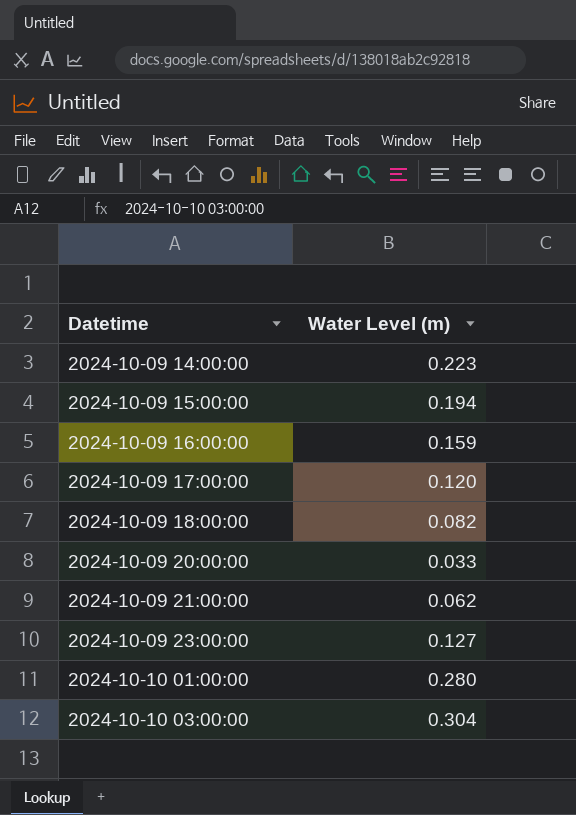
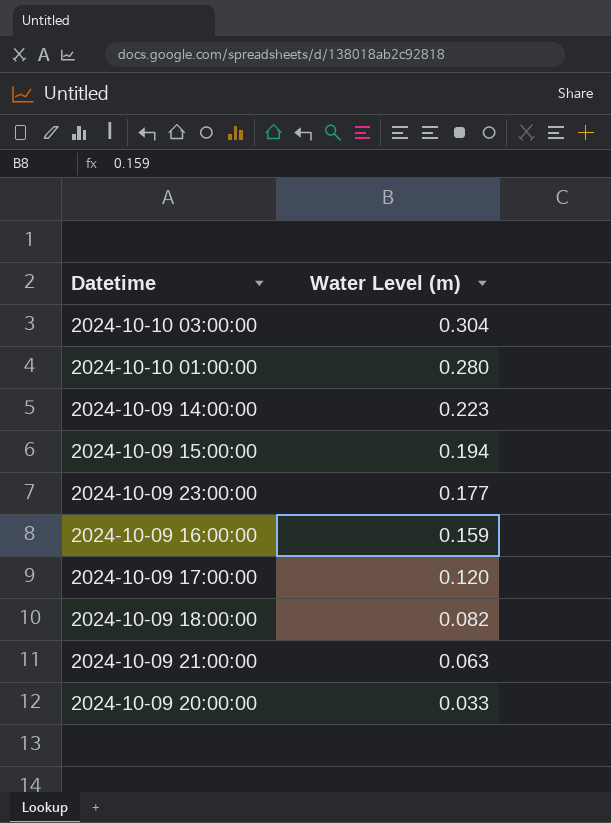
row order: Datetime ascending -> Water Level (m) descending
2024-10-09 23:00:00 | Water Level (m): 0.127 -> 0.177
2024-10-09 21:00:00 | Water Level (m): 0.062 -> 0.063

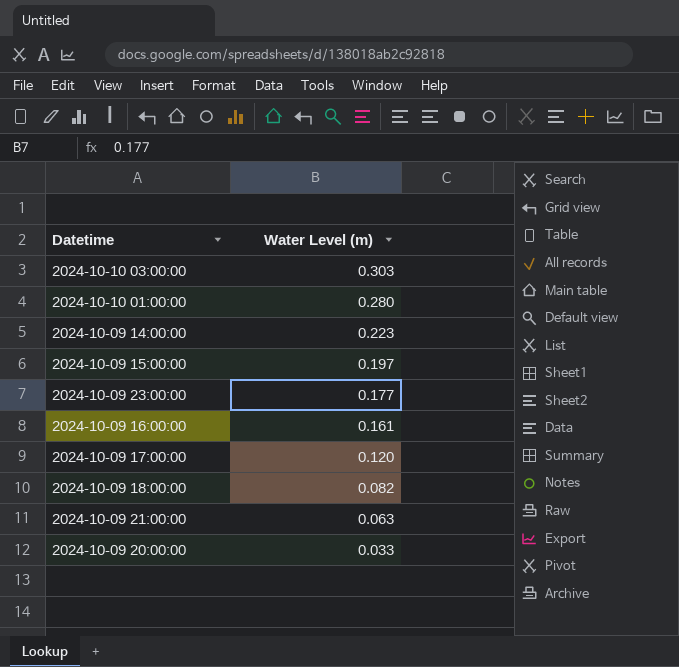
2024-10-10 03:00:00 | Water Level (m): 0.304 -> 0.303
2024-10-09 15:00:00 | Water Level (m): 0.194 -> 0.197
2024-10-09 16:00:00 | Water Level (m): 0.159 -> 0.161

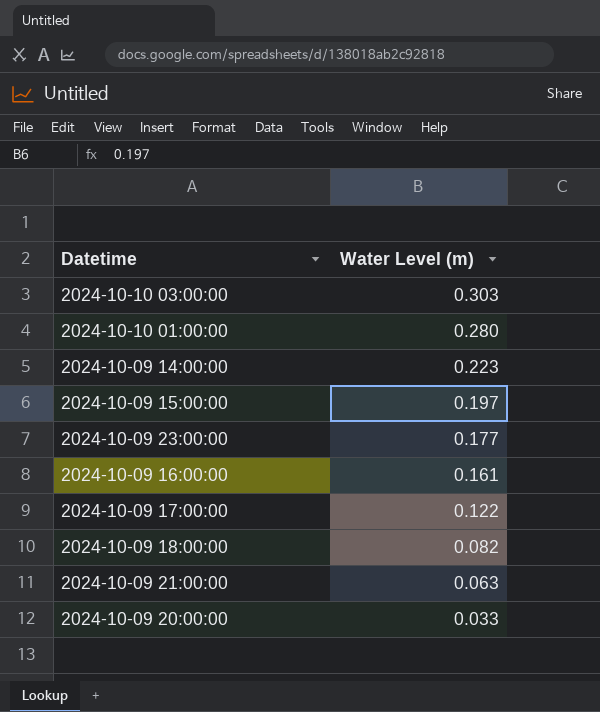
2024-10-09 17:00:00 | Water Level (m): 0.120 -> 0.122

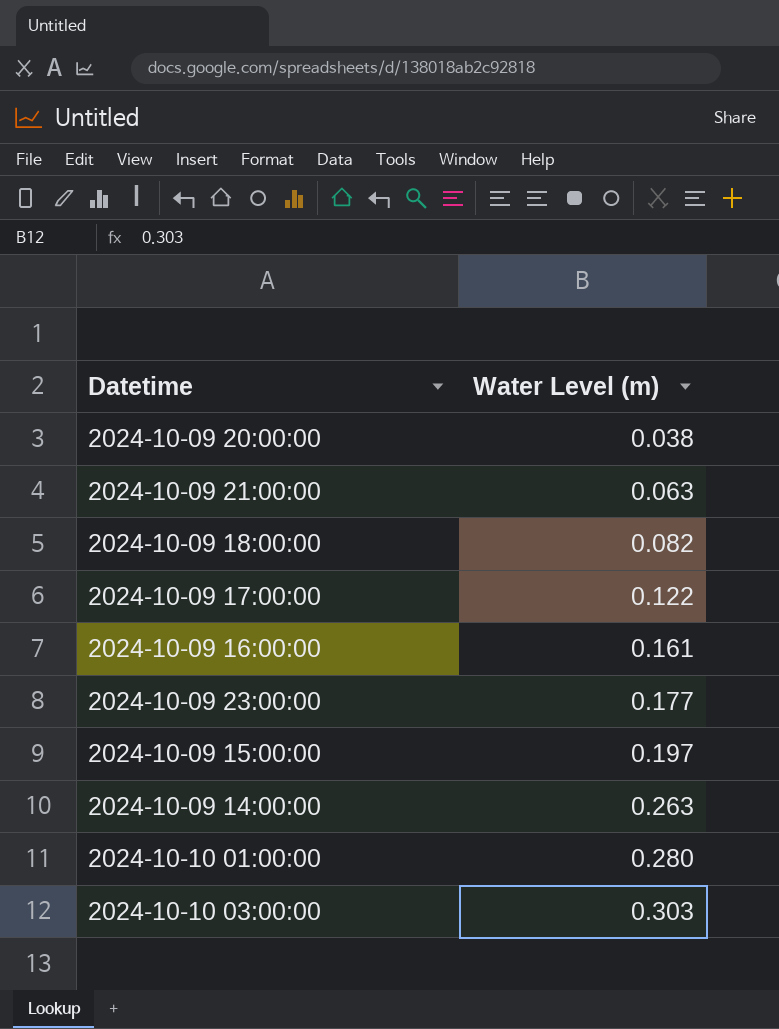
row order: Water Level (m) descending -> Water Level (m) ascending
2024-10-09 20:00:00 | Water Level (m): 0.033 -> 0.038
2024-10-09 14:00:00 | Water Level (m): 0.223 -> 0.263

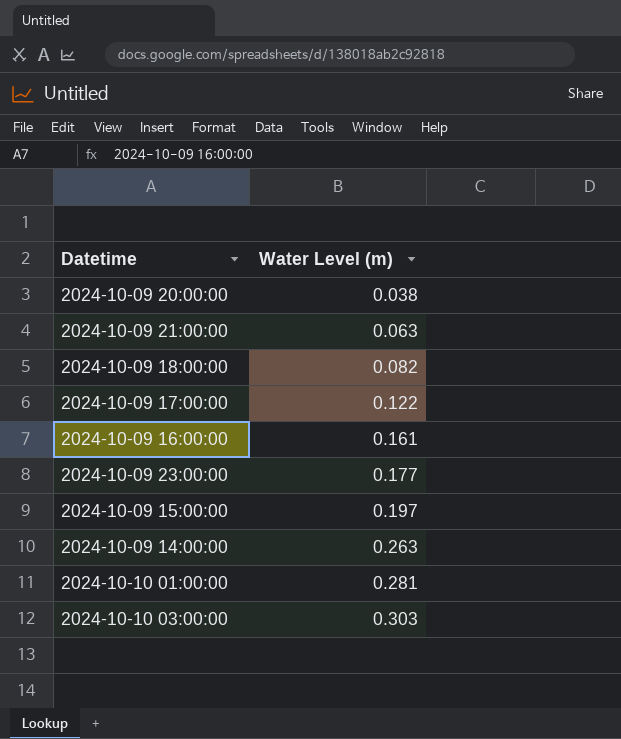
2024-10-10 01:00:00 | Water Level (m): 0.280 -> 0.281

